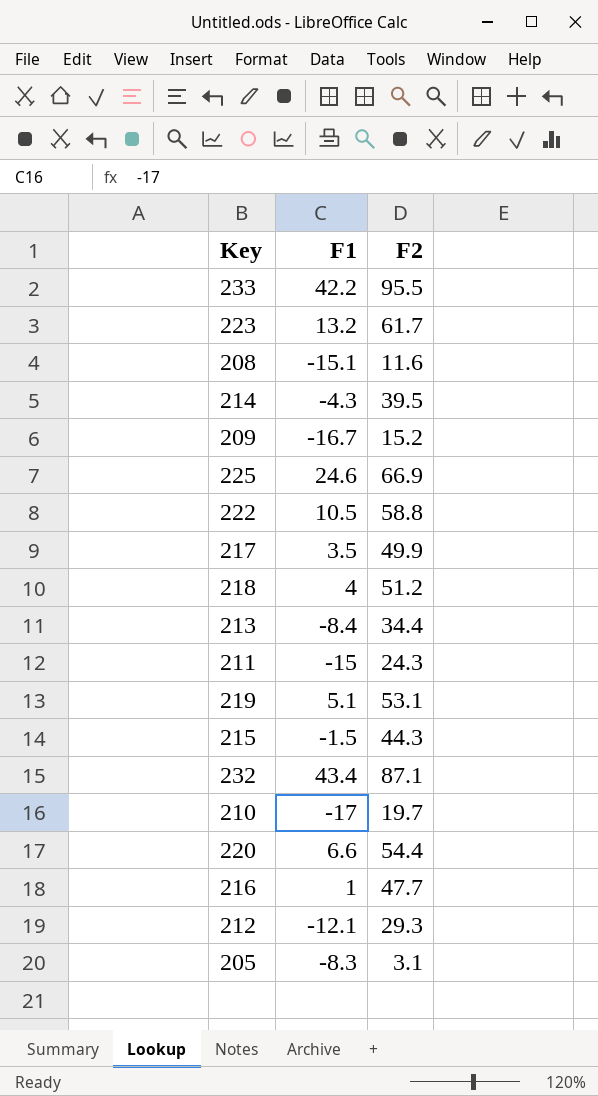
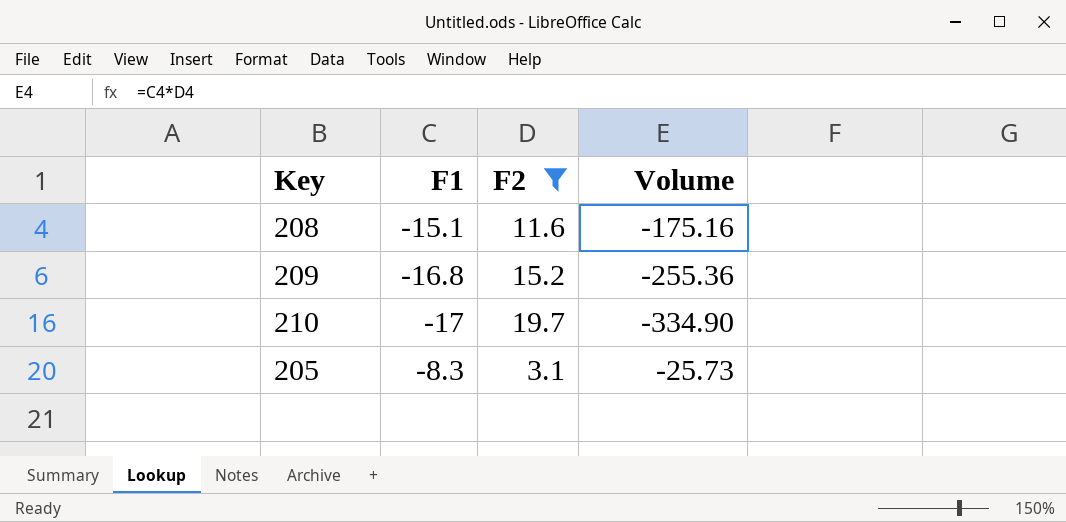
filter: none -> F2 <= 19.7
column Volume | formula: none -> [F1] * [F2]
209 | F1: -16.7 -> -16.8

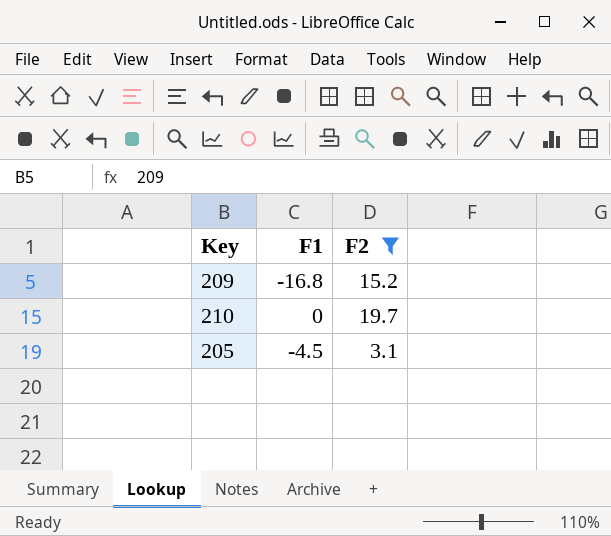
column Volume | formula: [F1] * [F2] -> none
row 208: -15.1 | 11.6 | -175.16 -> none
210 | F1: -17 -> 0
205 | F1: -8.3 -> -4.5

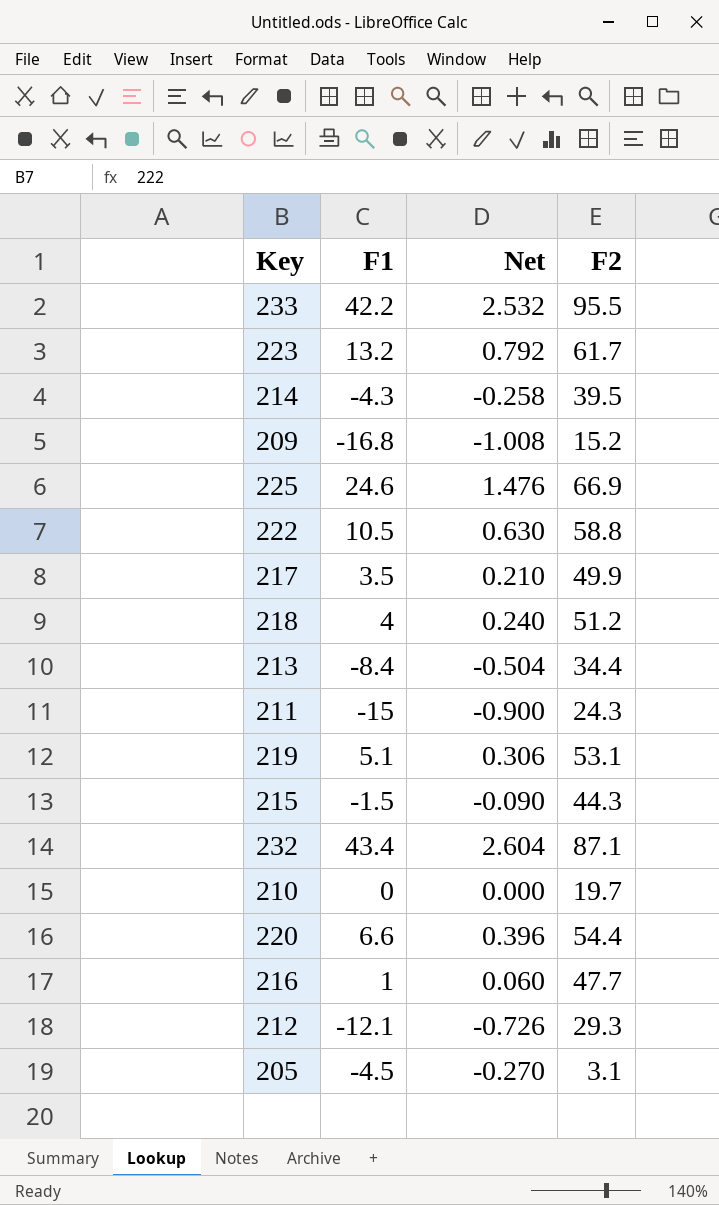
filter: F2 <= 19.7 -> none
column Net | formula: none -> [F1] * 0.06

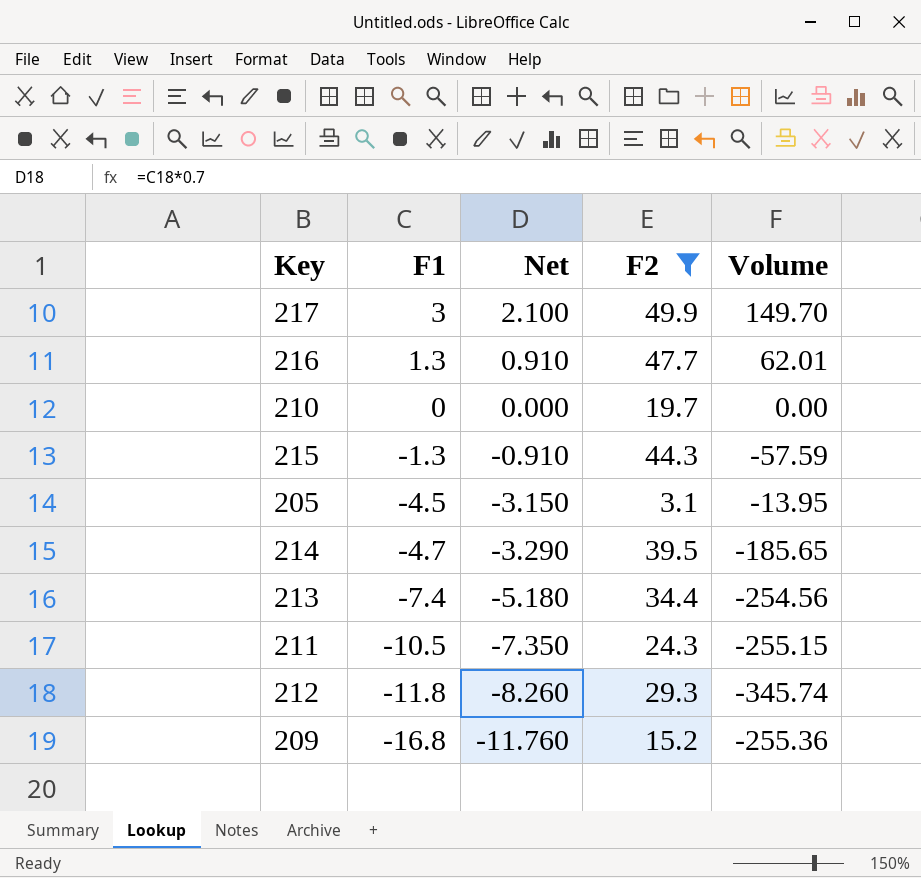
filter: none -> F2 <= 49.9
row order: none -> F1 descending
column Net | formula: [F1] * 0.06 -> [F1] * 0.7
column Volume | formula: none -> [F1] * [F2]
217 | F1: 3.5 -> 3
216 | F1: 1 -> 1.3
215 | F1: -1.5 -> -1.3
214 | F1: -4.3 -> -4.7
213 | F1: -8.4 -> -7.4
211 | F1: -15 -> -10.5
212 | F1: -12.1 -> -11.8

